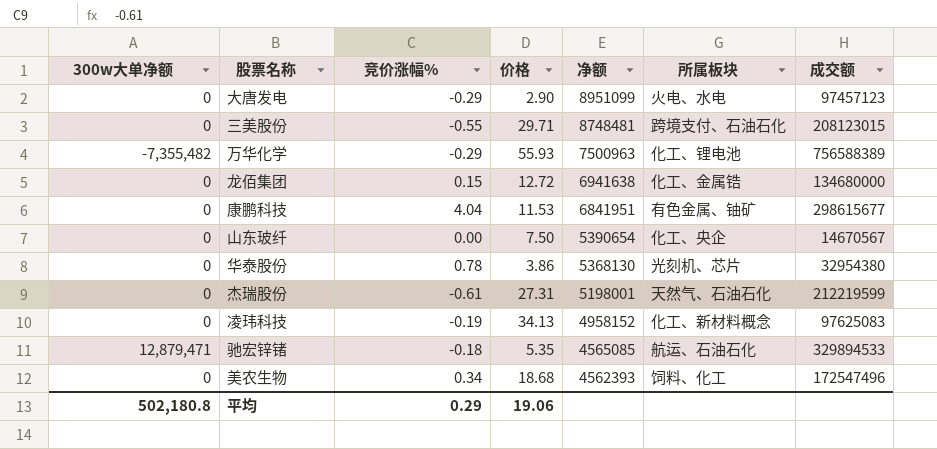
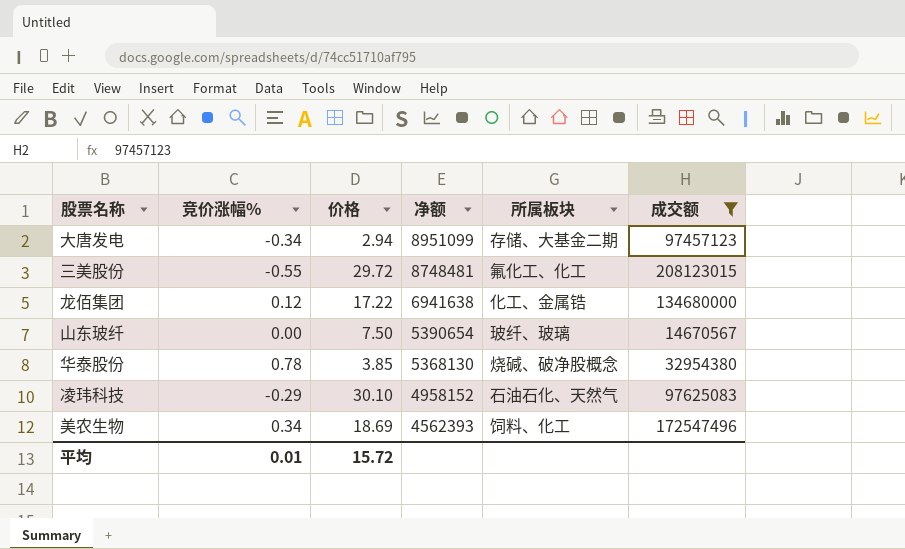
filter: none -> 成交额 <= 208123015
column 300w大单净额 | position: 1 -> none
大唐发电 | 竞价涨幅%: -0.29 -> -0.34
大唐发电 | 价格: 2.90 -> 2.94
大唐发电 | 所属板块: 火电、水电 -> 存储、大基金二期
三美股份 | 价格: 29.71 -> 29.72
三美股份 | 所属板块: 跨境支付、石油石化 -> 氟化工、化工
龙佰集团 | 竞价涨幅%: 0.15 -> 0.12
龙佰集团 | 价格: 12.72 -> 17.22
山东玻纤 | 所属板块: 化工、央企 -> 玻纤、玻璃
华泰股份 | 价格: 3.86 -> 3.85
华泰股份 | 所属板块: 光刻机、芯片 -> 烧碱、破净股概念
凌玮科技 | 竞价涨幅%: -0.19 -> -0.29
凌玮科技 | 价格: 34.13 -> 30.10
凌玮科技 | 所属板块: 化工、新材料概念 -> 石油石化、天然气
美农生物 | 价格: 18.68 -> 18.69
平均 | 竞价涨幅%: 0.29 -> 0.01
平均 | 价格: 19.06 -> 15.72

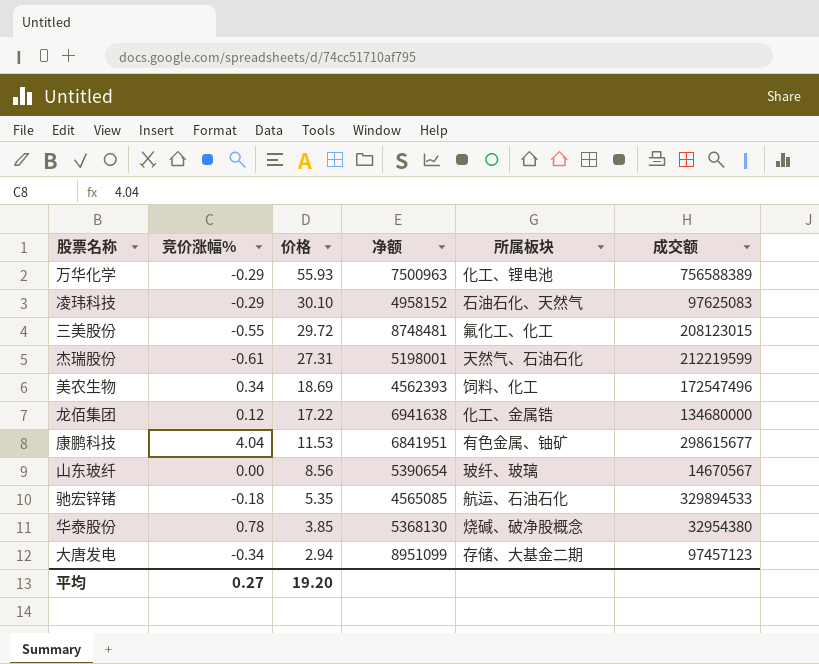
filter: 成交额 <= 208123015 -> none
row order: 净额 descending -> 价格 descending
山东玻纤 | 价格: 7.50 -> 8.56
平均 | 竞价涨幅%: 0.01 -> 0.27
平均 | 价格: 15.72 -> 19.20

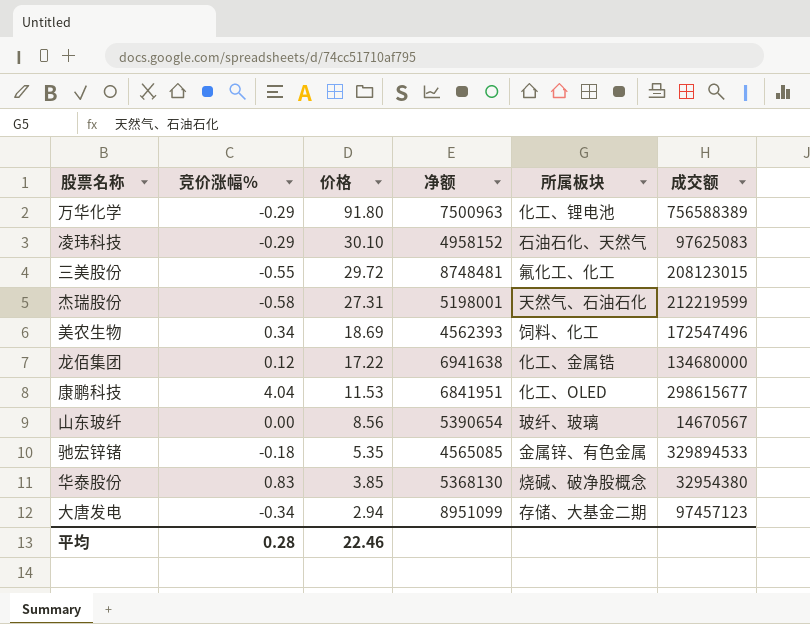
万华化学 | 价格: 55.93 -> 91.80
杰瑞股份 | 竞价涨幅%: -0.61 -> -0.58
康鹏科技 | 所属板块: 有色金属、铀矿 -> 化工、OLED
驰宏锌锗 | 所属板块: 航运、石油石化 -> 金属锌、有色金属
华泰股份 | 竞价涨幅%: 0.78 -> 0.83
平均 | 竞价涨幅%: 0.27 -> 0.28
平均 | 价格: 19.20 -> 22.46

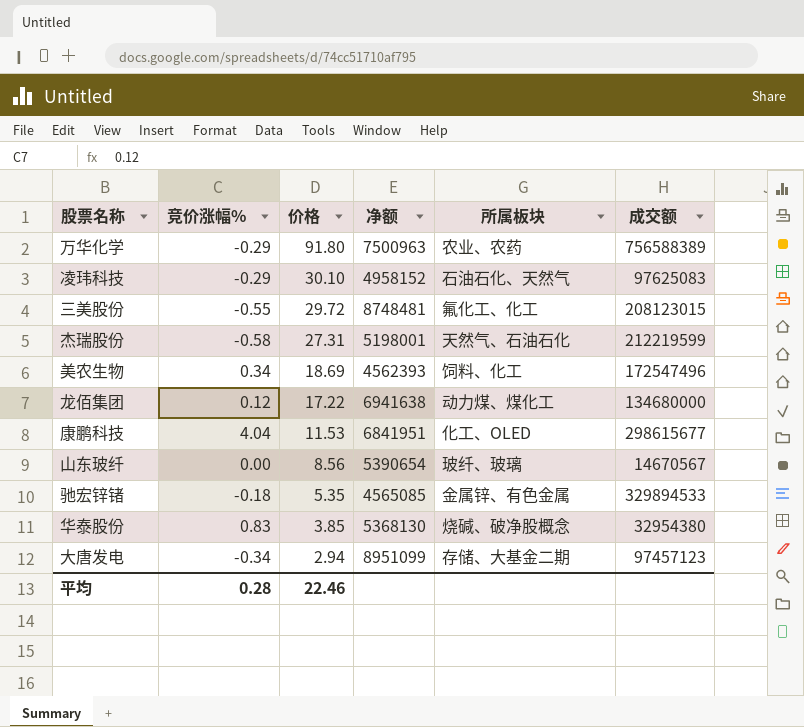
万华化学 | 所属板块: 化工、锂电池 -> 农业、农药
龙佰集团 | 所属板块: 化工、金属锆 -> 动力煤、煤化工

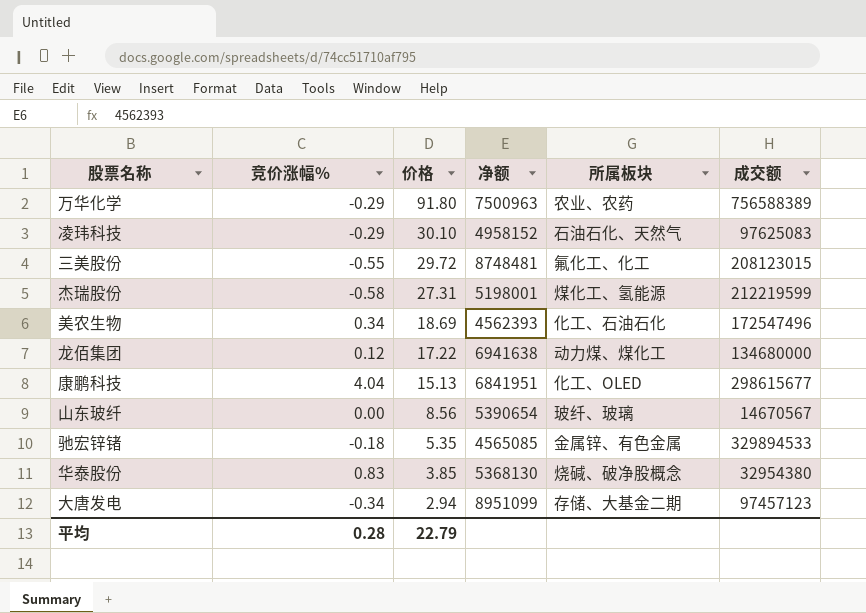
杰瑞股份 | 所属板块: 天然气、石油石化 -> 煤化工、氢能源
美农生物 | 所属板块: 饲料、化工 -> 化工、石油石化
康鹏科技 | 价格: 11.53 -> 15.13
平均 | 价格: 22.46 -> 22.79

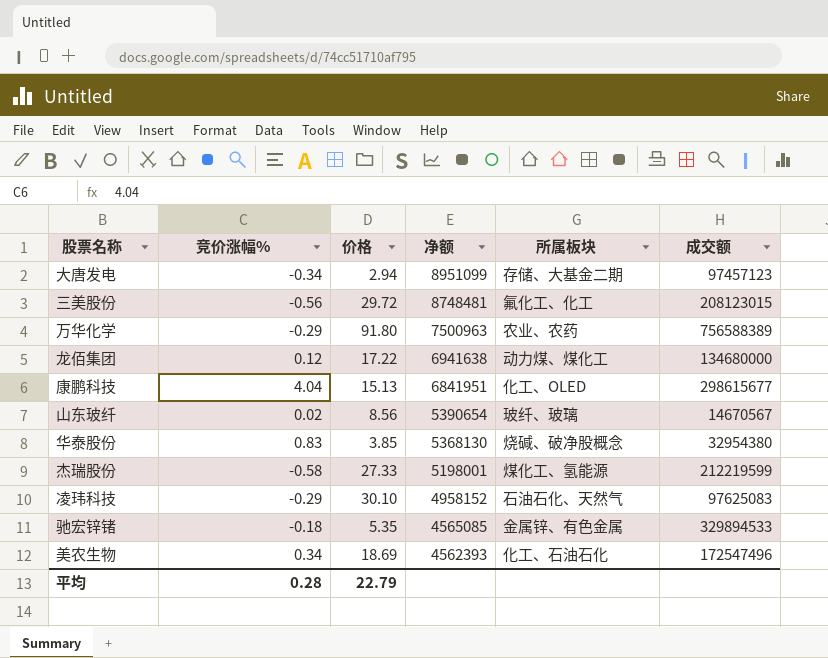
row order: 价格 descending -> 净额 descending
三美股份 | 竞价涨幅%: -0.55 -> -0.56
山东玻纤 | 竞价涨幅%: 0.00 -> 0.02
杰瑞股份 | 价格: 27.31 -> 27.33

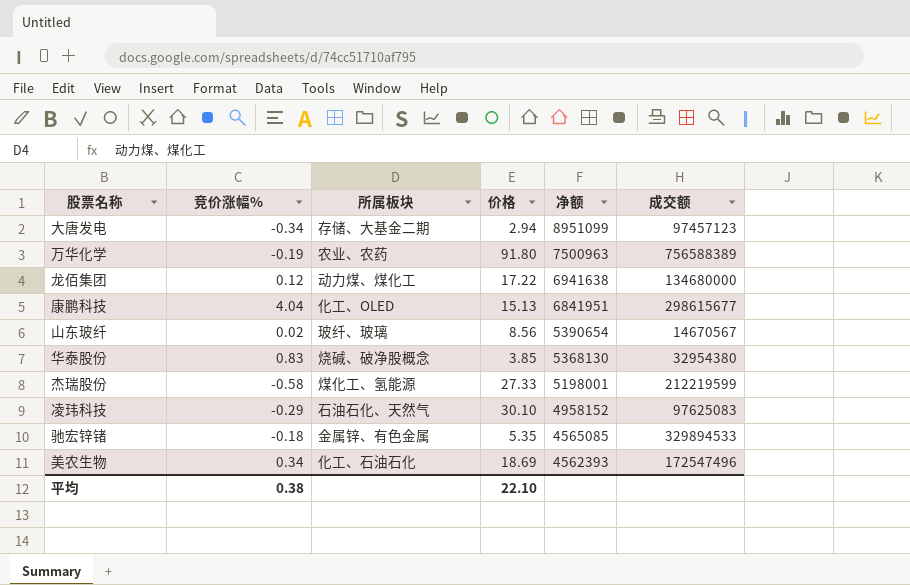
column 所属板块 | position: 5 -> 3
row 三美股份: -0.56 | 29.72 | 8748481 | 氟化工、化工 | 208123015 -> none
万华化学 | 竞价涨幅%: -0.29 -> -0.19
平均 | 竞价涨幅%: 0.28 -> 0.38
平均 | 价格: 22.79 -> 22.10

